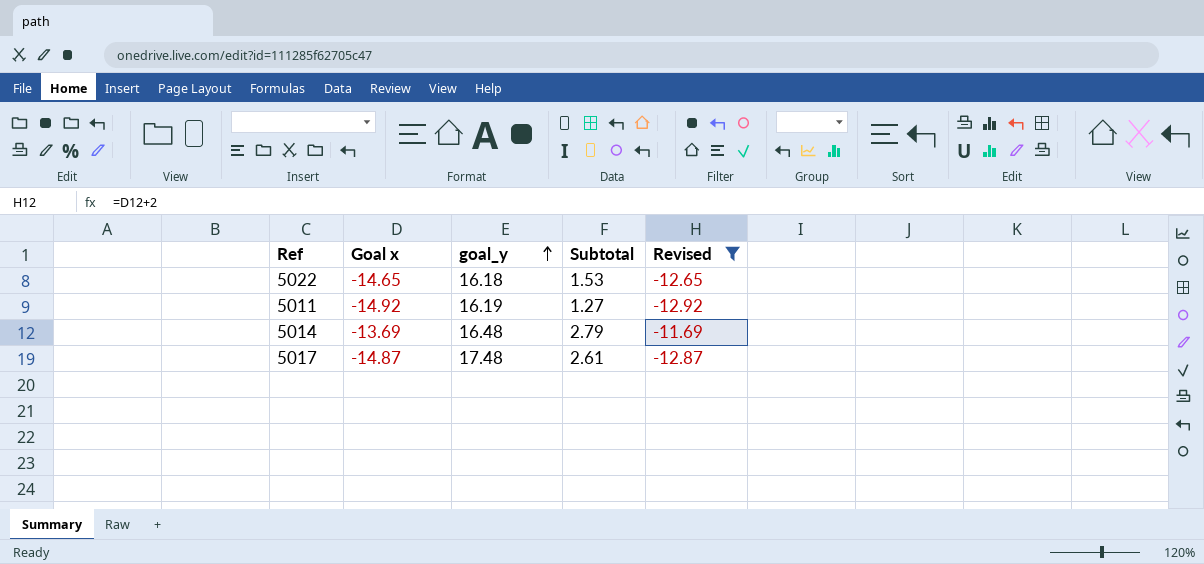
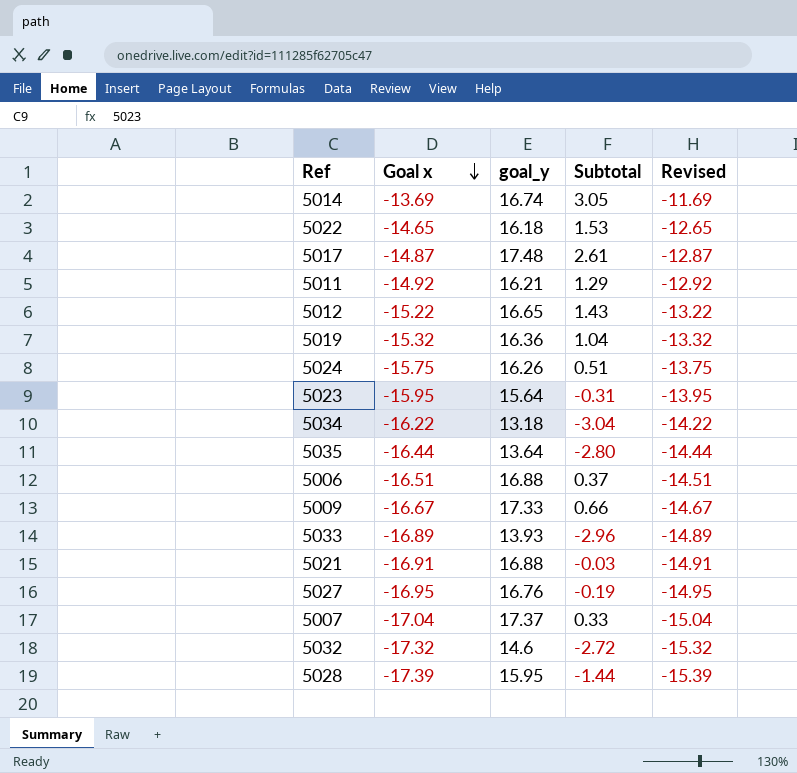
filter: Revised >= -12.92 -> none
row order: goal_y ascending -> Goal x descending
5014 | goal_y: 16.48 -> 16.74
5014 | Subtotal: 2.79 -> 3.05
5011 | goal_y: 16.19 -> 16.21
5011 | Subtotal: 1.27 -> 1.29

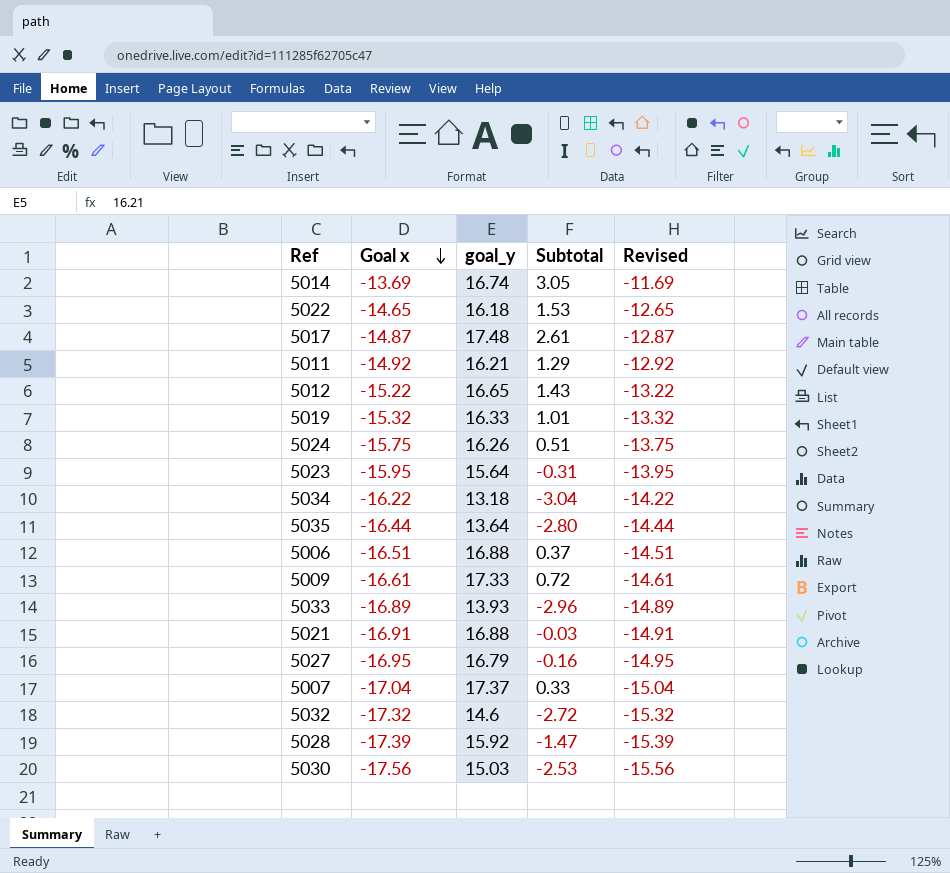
5019 | goal_y: 16.36 -> 16.33
5019 | Subtotal: 1.04 -> 1.01
5009 | Goal x: -16.67 -> -16.61
5009 | Subtotal: 0.66 -> 0.72
5009 | Revised: -14.67 -> -14.61
5027 | goal_y: 16.76 -> 16.79
5027 | Subtotal: -0.19 -> -0.16
5028 | goal_y: 15.95 -> 15.92
5028 | Subtotal: -1.44 -> -1.47
row 5030: none -> -17.56 | 15.03 | -2.53 | -15.56

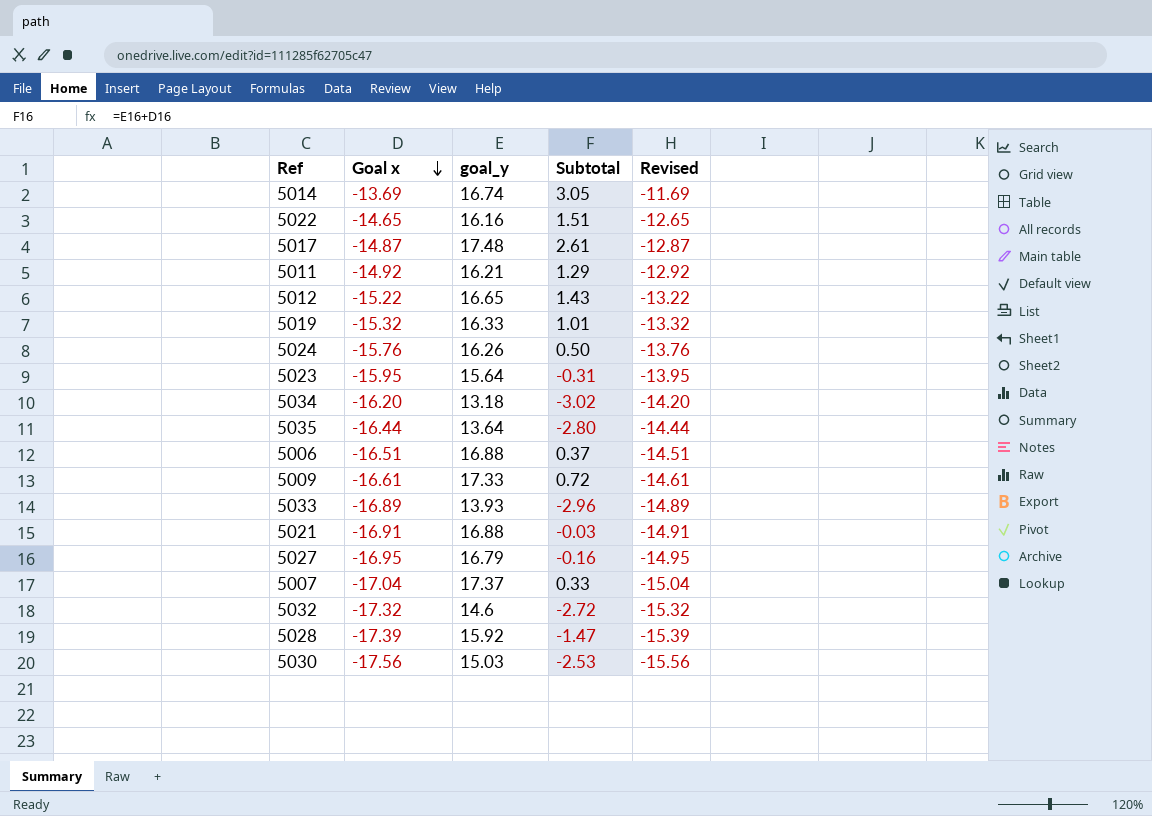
5022 | goal_y: 16.18 -> 16.16
5022 | Subtotal: 1.53 -> 1.51
5024 | Goal x: -15.75 -> -15.76
5024 | Subtotal: 0.51 -> 0.50
5024 | Revised: -13.75 -> -13.76
5034 | Goal x: -16.22 -> -16.20
5034 | Subtotal: -3.04 -> -3.02
5034 | Revised: -14.22 -> -14.20

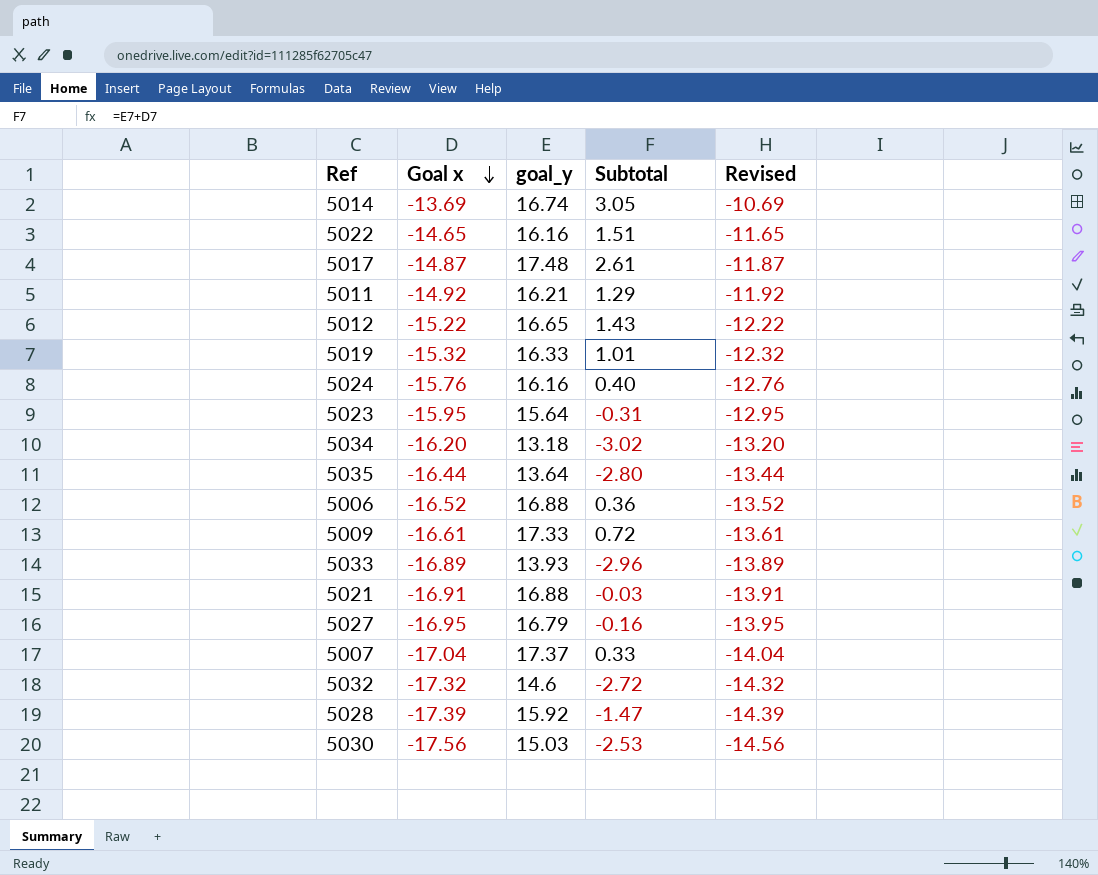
column Revised | formula: [Goal x] + 2 -> [Goal x] + 3
5024 | goal_y: 16.26 -> 16.16
5024 | Subtotal: 0.50 -> 0.40
5006 | Goal x: -16.51 -> -16.52
5006 | Subtotal: 0.37 -> 0.36

